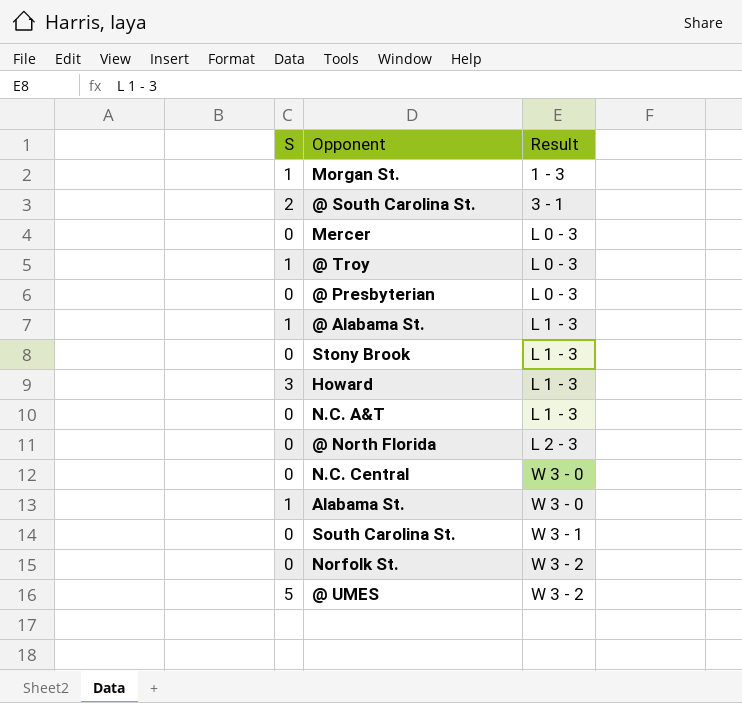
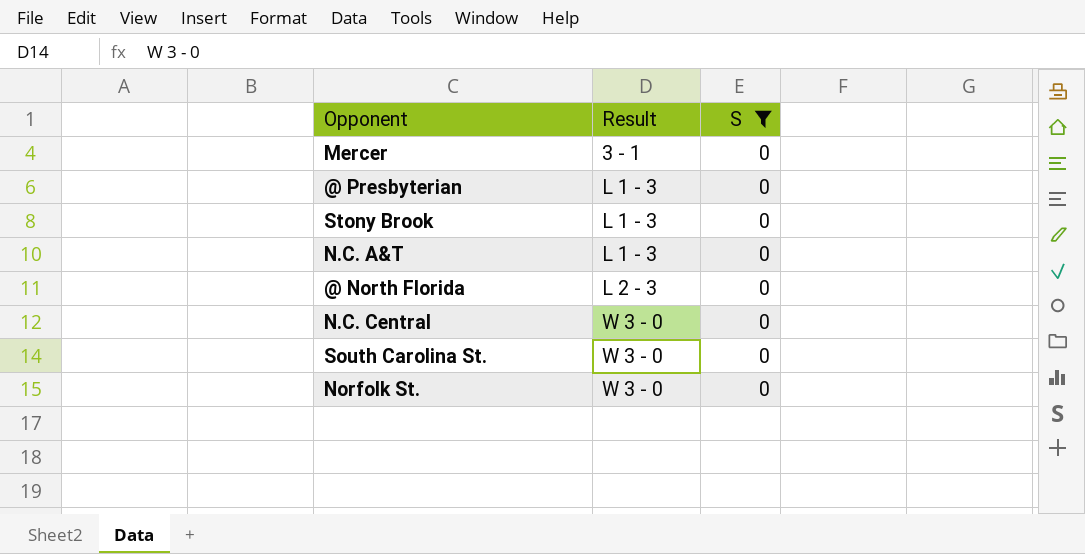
filter: none -> S = 0
column S | position: 1 -> 3
Mercer | Result: L 0 - 3 -> 3 - 1
@ Presbyterian | Result: L 0 - 3 -> L 1 - 3
South Carolina St. | Result: W 3 - 1 -> W 3 - 0
Norfolk St. | Result: W 3 - 2 -> W 3 - 0

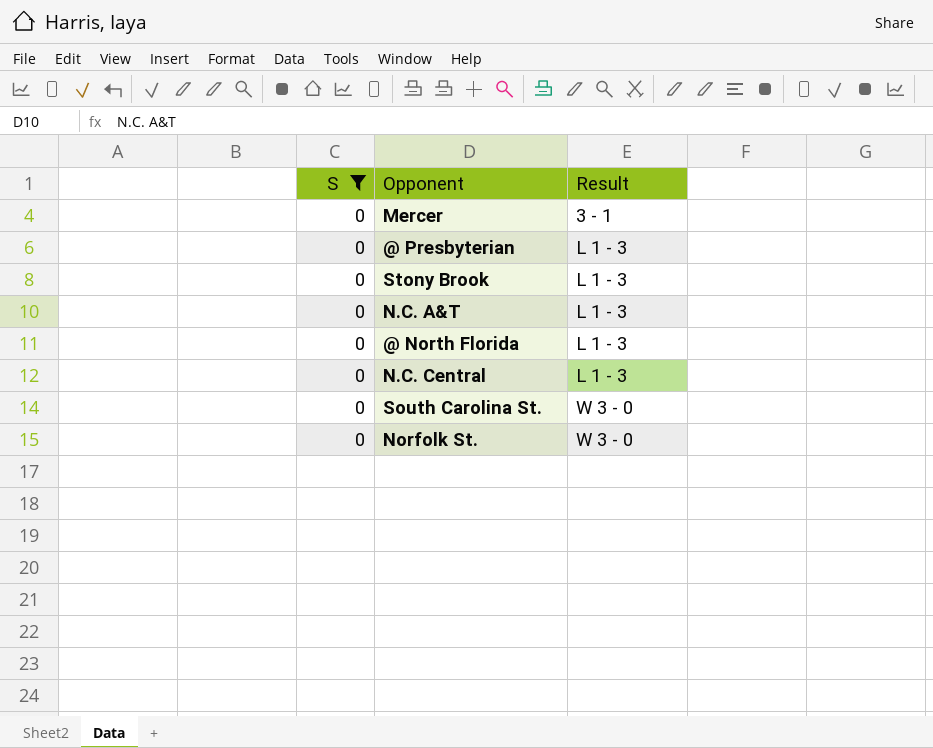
column S | position: 3 -> 1
@ North Florida | Result: L 2 - 3 -> L 1 - 3
N.C. Central | Result: W 3 - 0 -> L 1 - 3

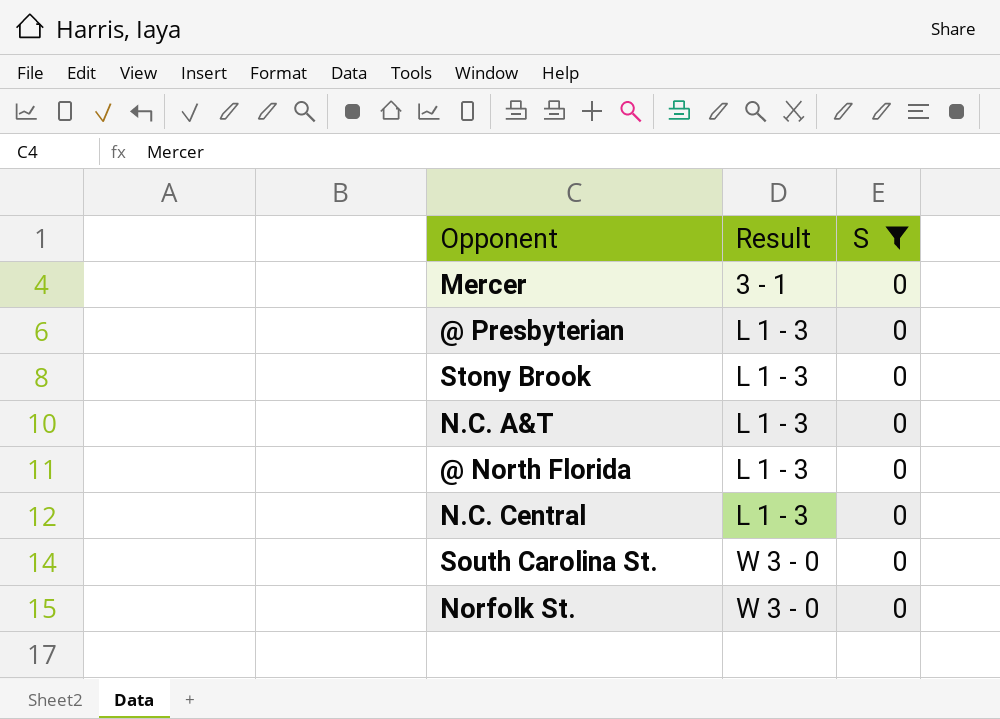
column S | position: 1 -> 3

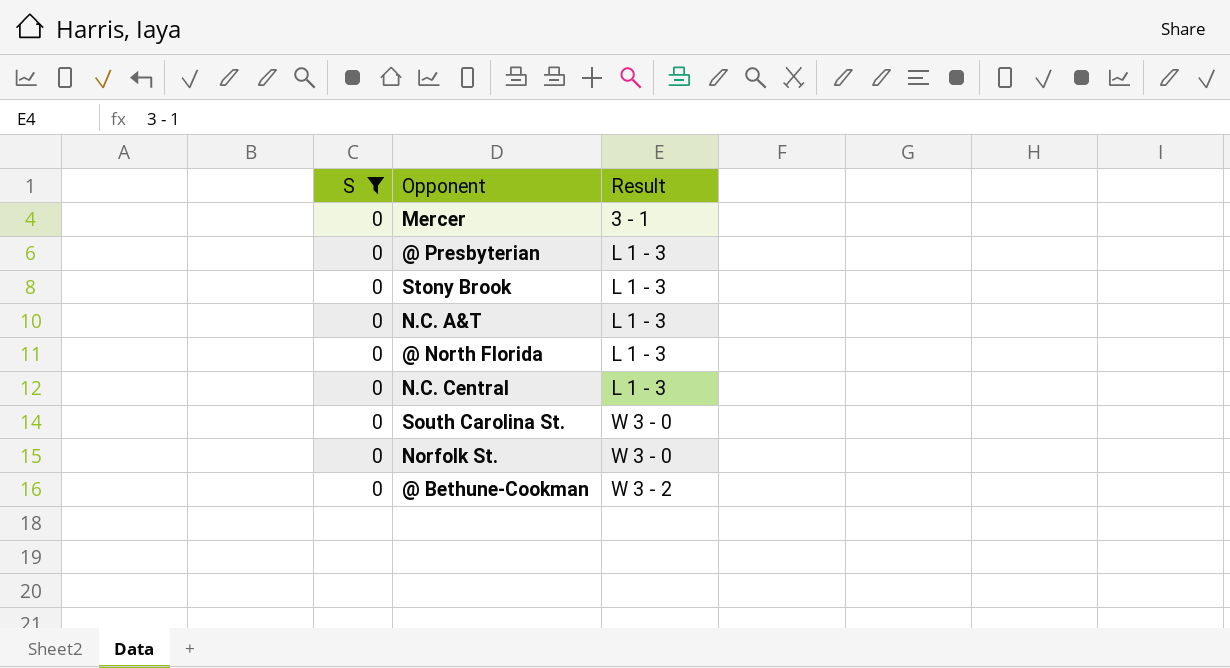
column S | position: 3 -> 1
row @ Bethune-Cookman: none -> 0 | W 3 - 2

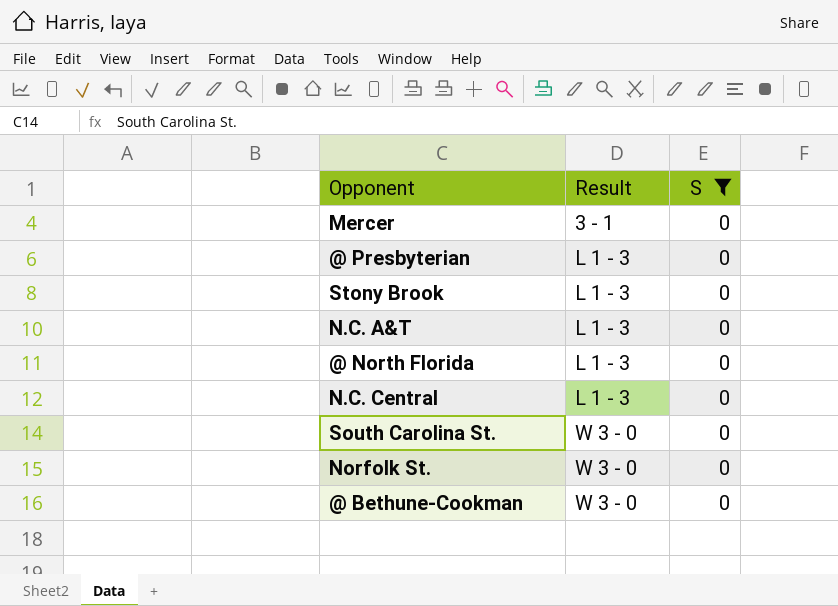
column S | position: 1 -> 3
@ Bethune-Cookman | Result: W 3 - 2 -> W 3 - 0

